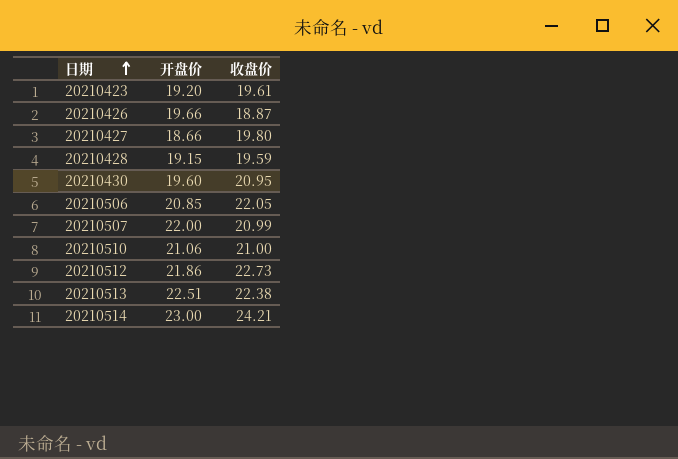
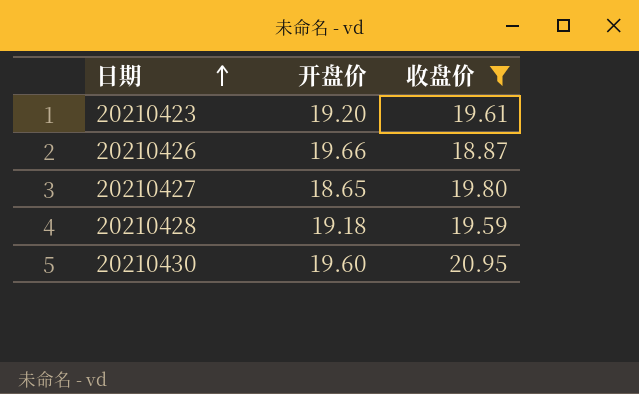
filter: none -> 收盘价 <= 20.95
20210427 | 开盘价: 18.66 -> 18.65
20210428 | 开盘价: 19.15 -> 19.18

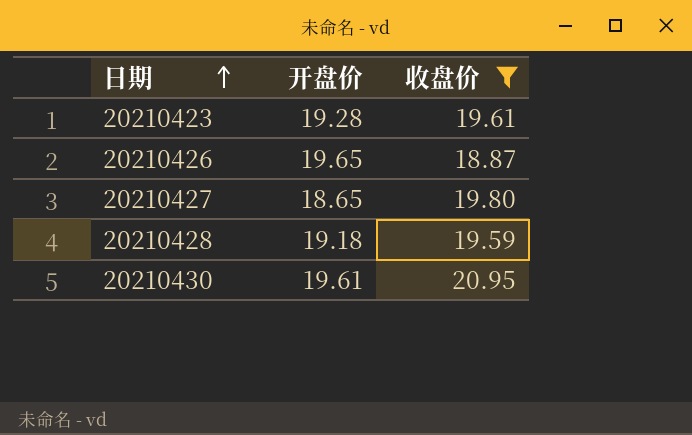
20210423 | 开盘价: 19.20 -> 19.28
20210426 | 开盘价: 19.66 -> 19.65
20210430 | 开盘价: 19.60 -> 19.61

